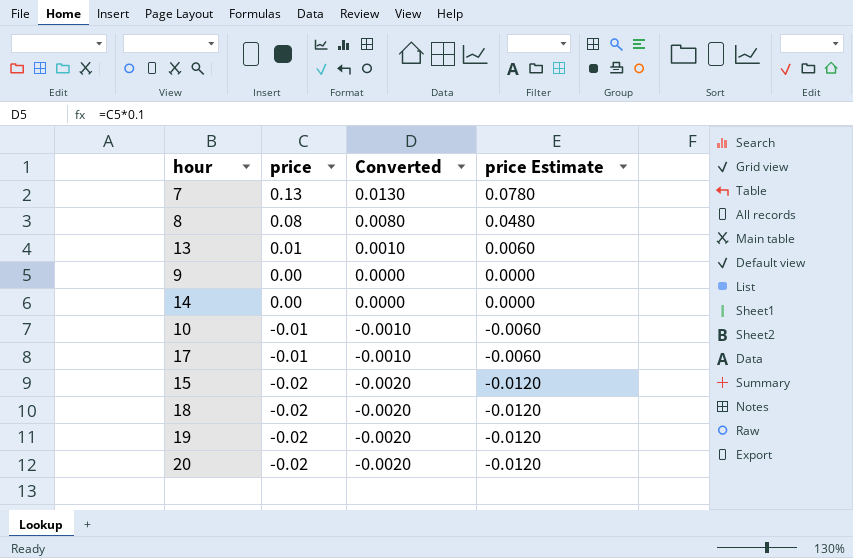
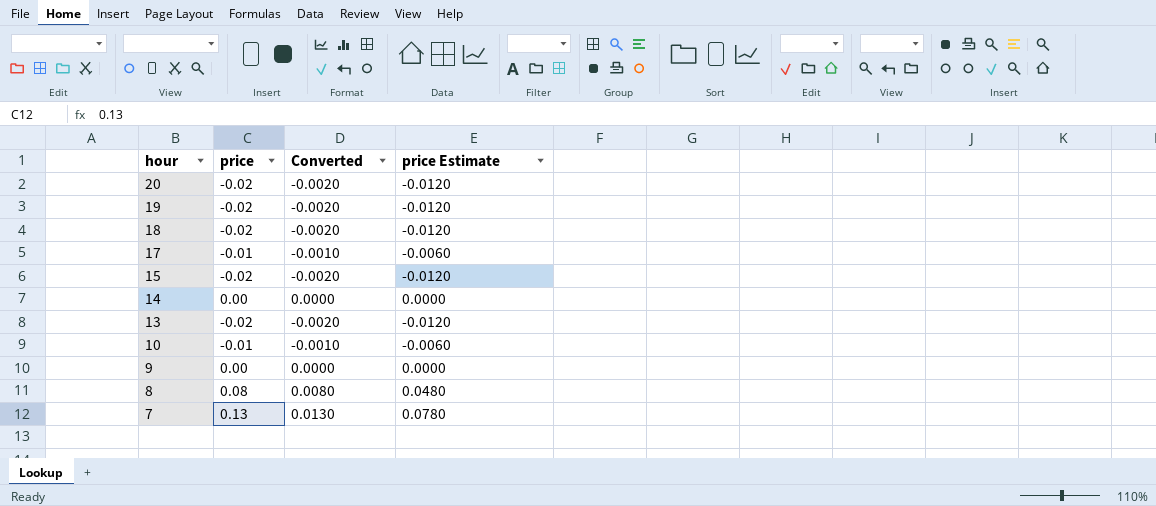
row order: price descending -> hour descending
13 | price: 0.01 -> -0.02
13 | Converted: 0.0010 -> -0.0020
13 | price Estimate: 0.0060 -> -0.0120

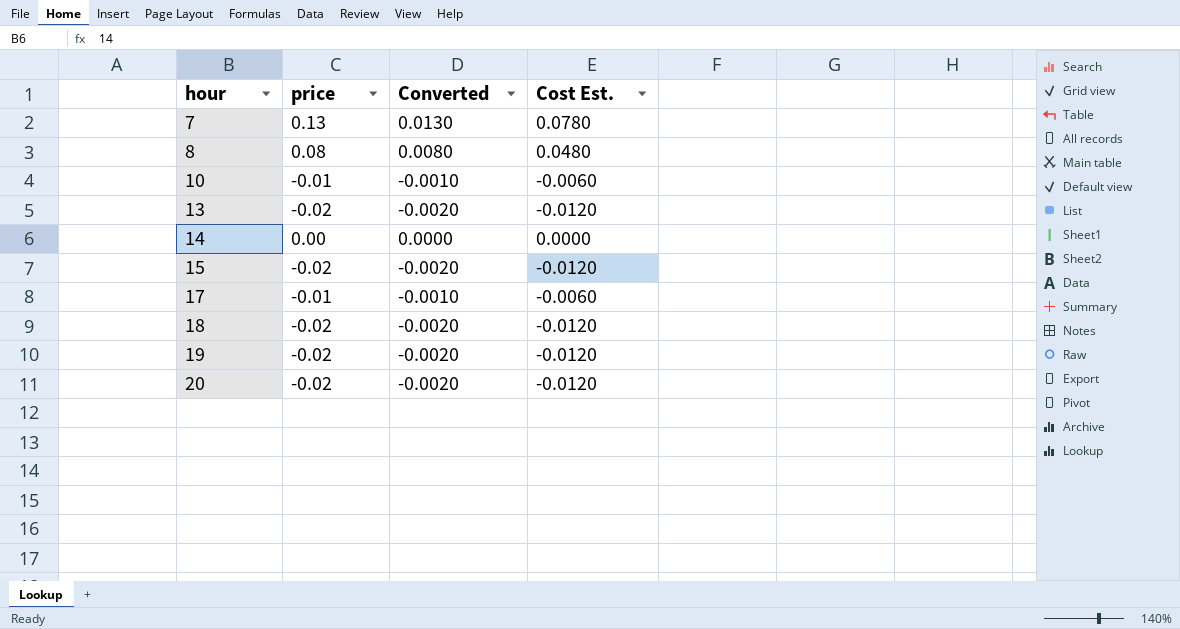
row order: hour descending -> hour ascending
column name: price Estimate -> Cost Est.
row 9: 0.00 | 0.0000 | 0.0000 -> none

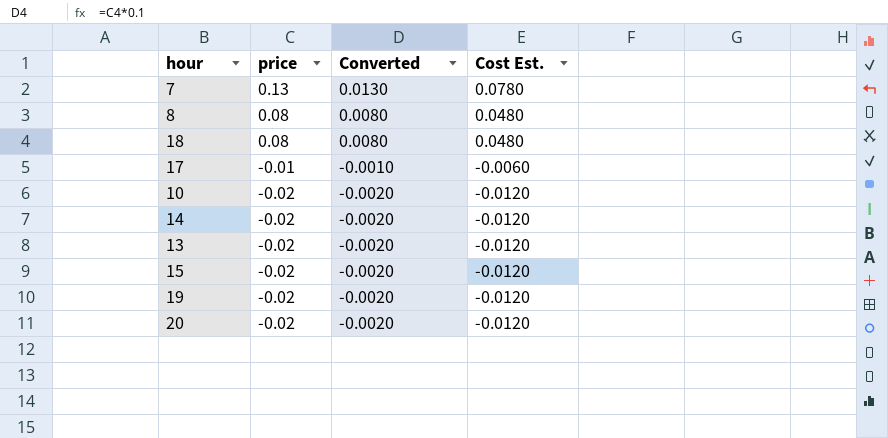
row order: hour ascending -> price descending
18 | price: -0.02 -> 0.08
18 | Converted: -0.0020 -> 0.0080
18 | Cost Est.: -0.0120 -> 0.0480
10 | price: -0.01 -> -0.02
10 | Converted: -0.0010 -> -0.0020
10 | Cost Est.: -0.0060 -> -0.0120
14 | price: 0.00 -> -0.02
14 | Converted: 0.0000 -> -0.0020
14 | Cost Est.: 0.0000 -> -0.0120

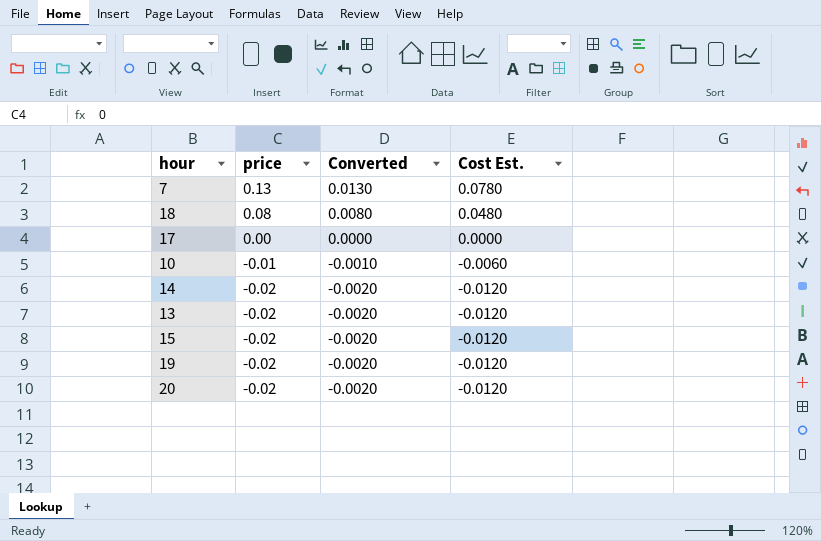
row 8: 0.08 | 0.0080 | 0.0480 -> none
17 | price: -0.01 -> 0.00
17 | Converted: -0.0010 -> 0.0000
17 | Cost Est.: -0.0060 -> 0.0000
10 | price: -0.02 -> -0.01
10 | Converted: -0.0020 -> -0.0010
10 | Cost Est.: -0.0120 -> -0.0060

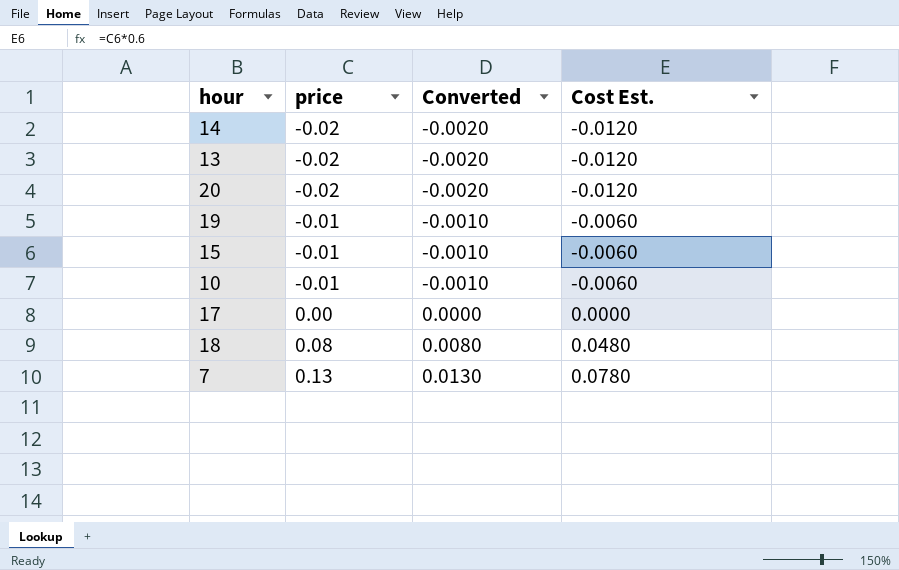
row order: price descending -> price ascending
19 | price: -0.02 -> -0.01
19 | Converted: -0.0020 -> -0.0010
19 | Cost Est.: -0.0120 -> -0.0060
15 | price: -0.02 -> -0.01
15 | Converted: -0.0020 -> -0.0010
15 | Cost Est.: -0.0120 -> -0.0060

